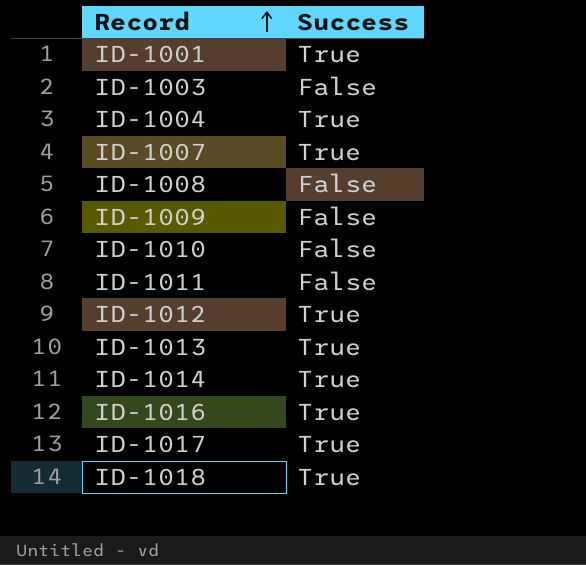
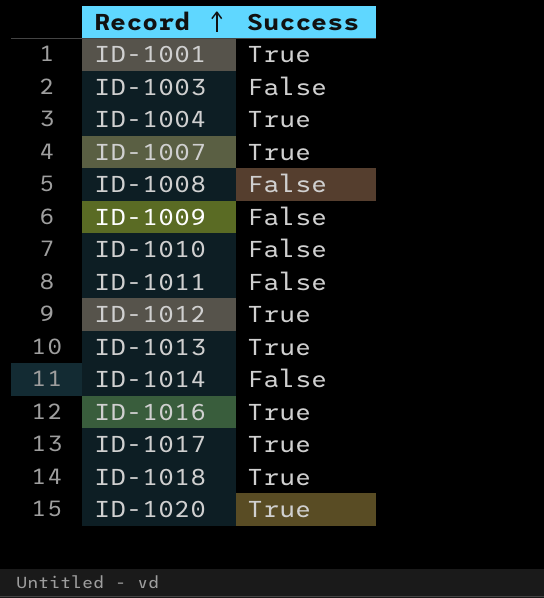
ID-1014 | Success: True -> False
row ID-1020: none -> True

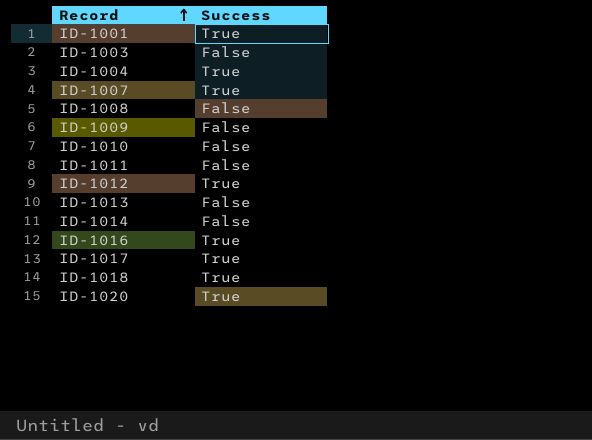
ID-1013 | Success: True -> False

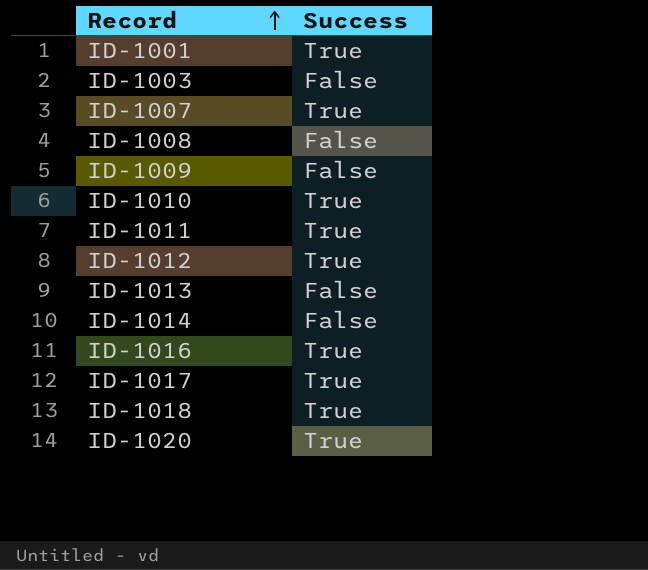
row ID-1004: True -> none
ID-1010 | Success: False -> True
ID-1011 | Success: False -> True

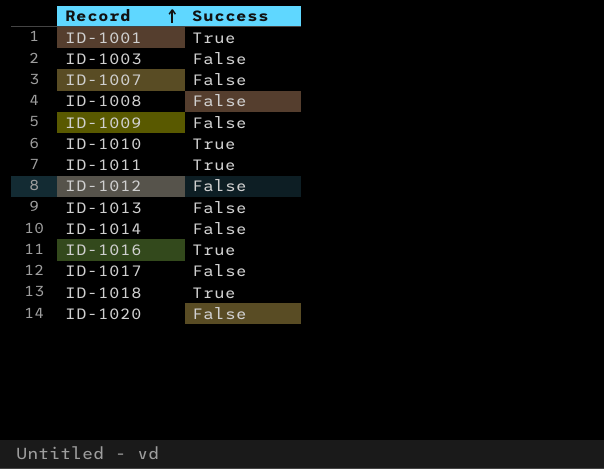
ID-1007 | Success: True -> False
ID-1012 | Success: True -> False
ID-1017 | Success: True -> False
ID-1020 | Success: True -> False

